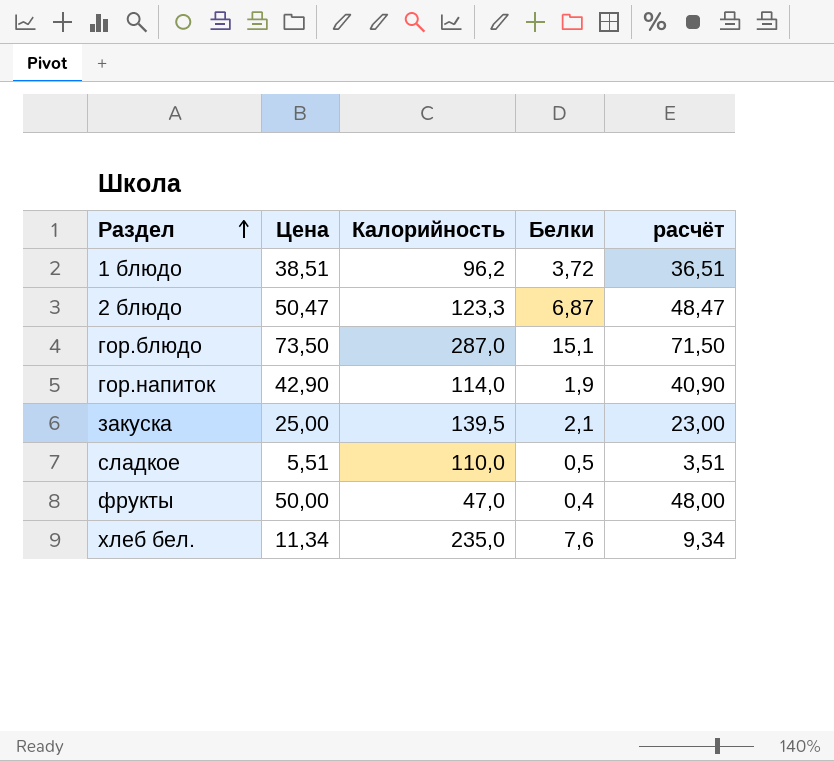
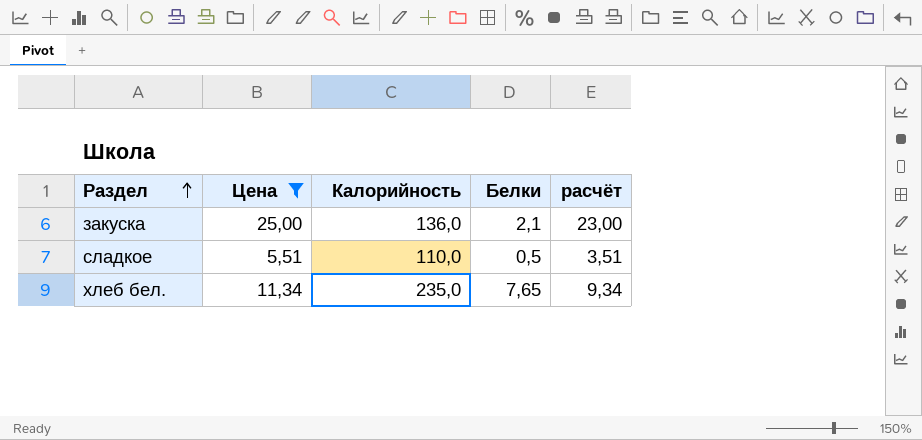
filter: none -> Цена <= 25,00
закуска | Калорийность: 139,5 -> 136,0
хлеб бел. | Белки: 7,6 -> 7,65

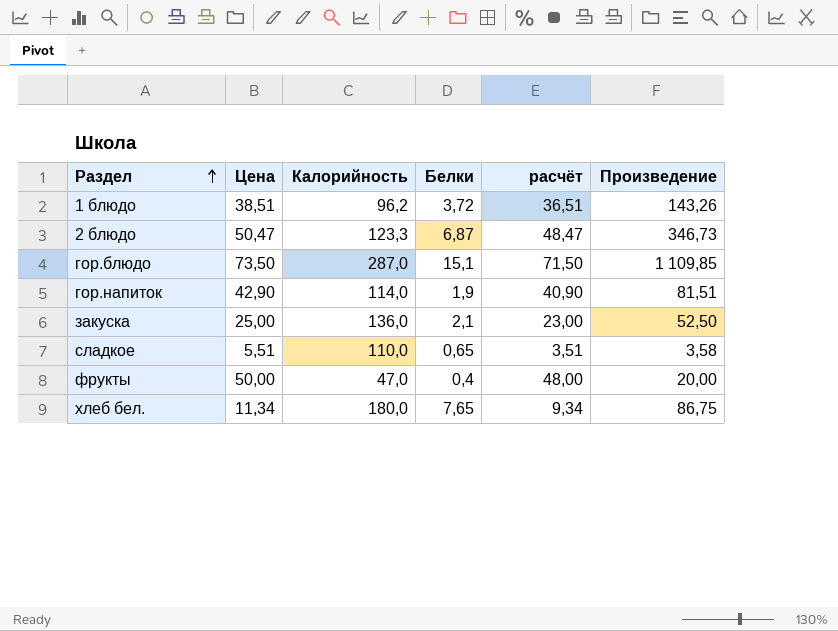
filter: Цена <= 25,00 -> none
column Произведение | formula: none -> [Цена] * [Белки]
сладкое | Белки: 0,5 -> 0,65
хлеб бел. | Калорийность: 235,0 -> 180,0

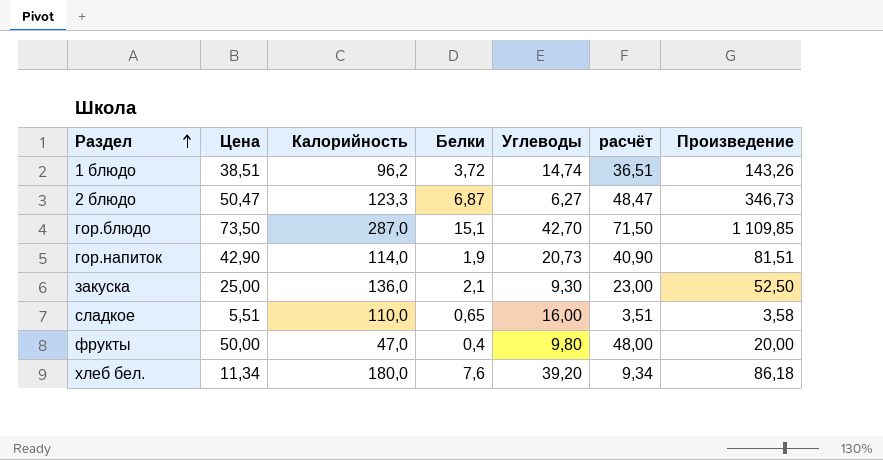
column Углеводы | position: none -> 5
хлеб бел. | Белки: 7,65 -> 7,6
хлеб бел. | Произведение: 86,75 -> 86,18

